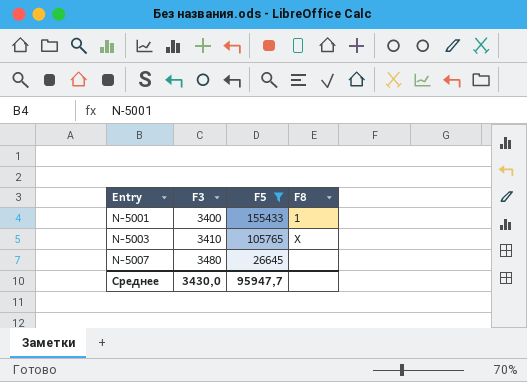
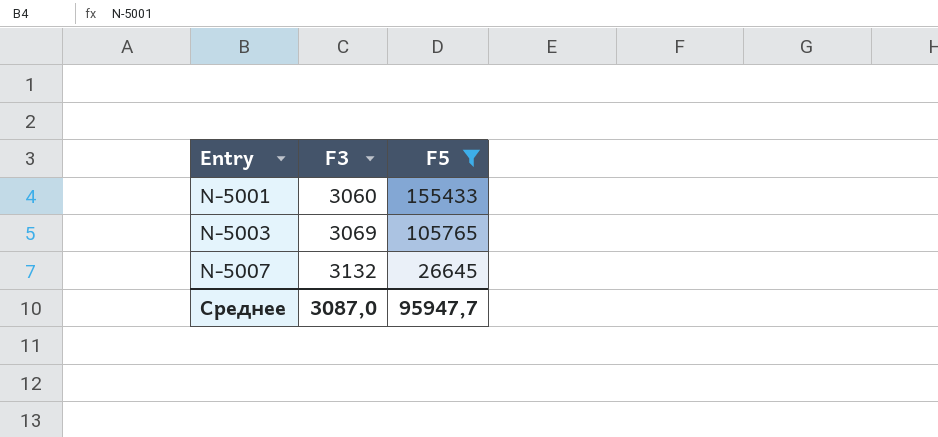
column F8 | position: 4 -> none
N-5001 | F3: 3400 -> 3060
N-5003 | F3: 3410 -> 3069
N-5007 | F3: 3480 -> 3132
Среднее | F3: 3430,0 -> 3087,0

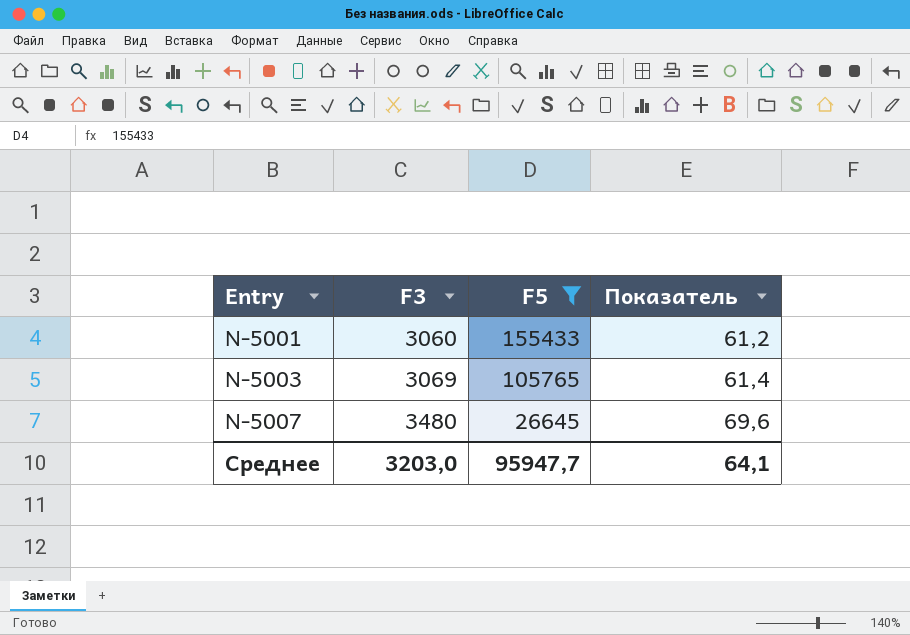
column Показатель | formula: none -> [F3] * 0,02
N-5007 | F3: 3132 -> 3480
Среднее | F3: 3087,0 -> 3203,0

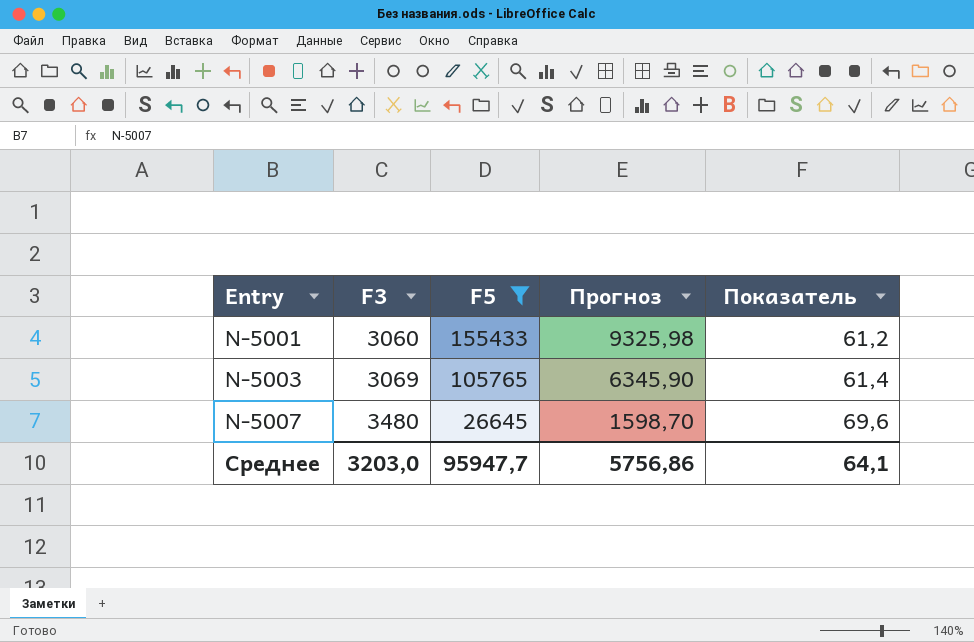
column Прогноз | formula: none -> [F5] * 0,06

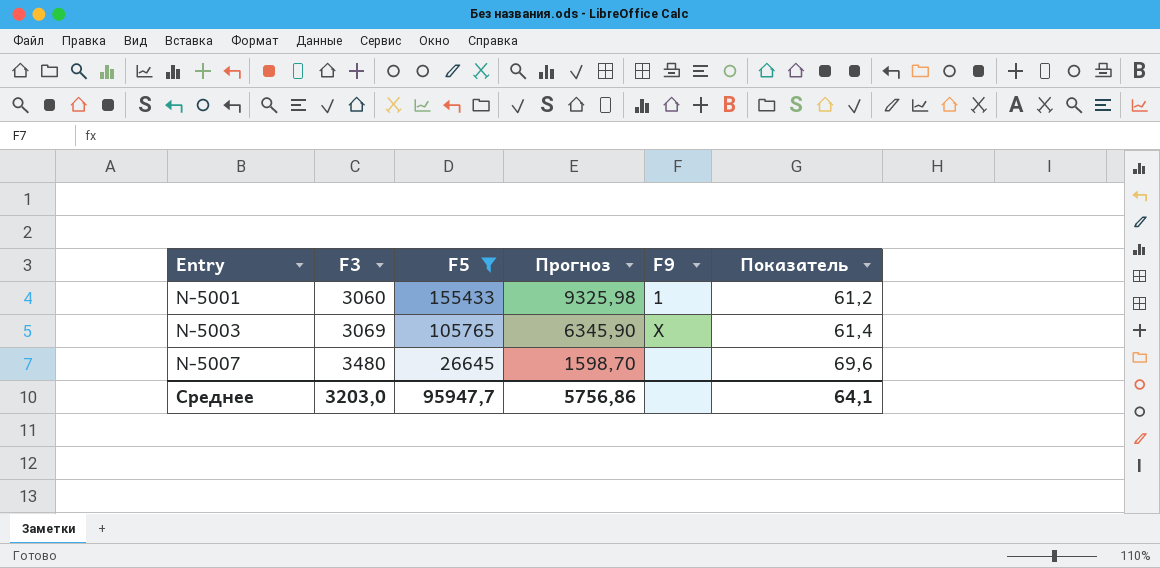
column F9 | position: none -> 5

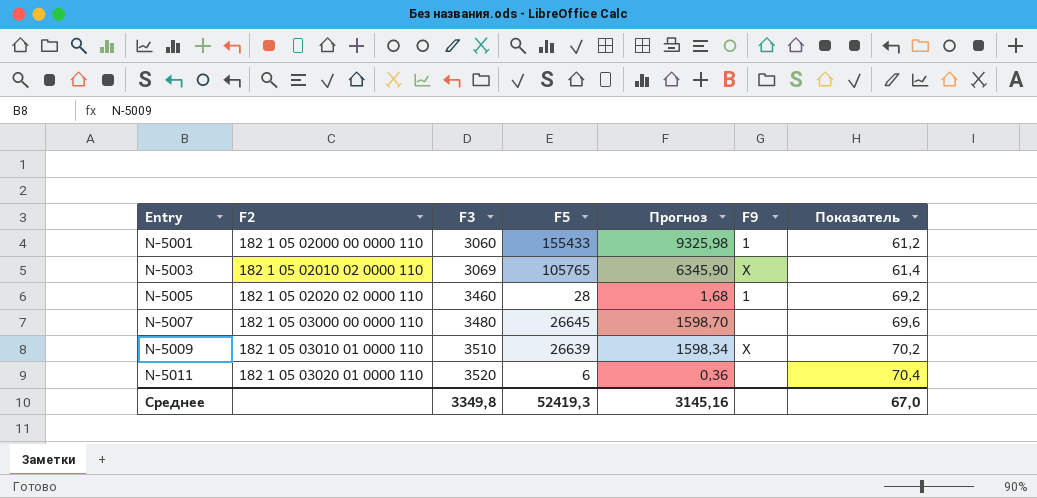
filter: F5 >= 26645 -> none
column F2 | position: none -> 2
Среднее | F3: 3203,0 -> 3349,8
Среднее | F5: 95947,7 -> 52419,3
Среднее | Прогноз: 5756,86 -> 3145,16
Среднее | Показатель: 64,1 -> 67,0

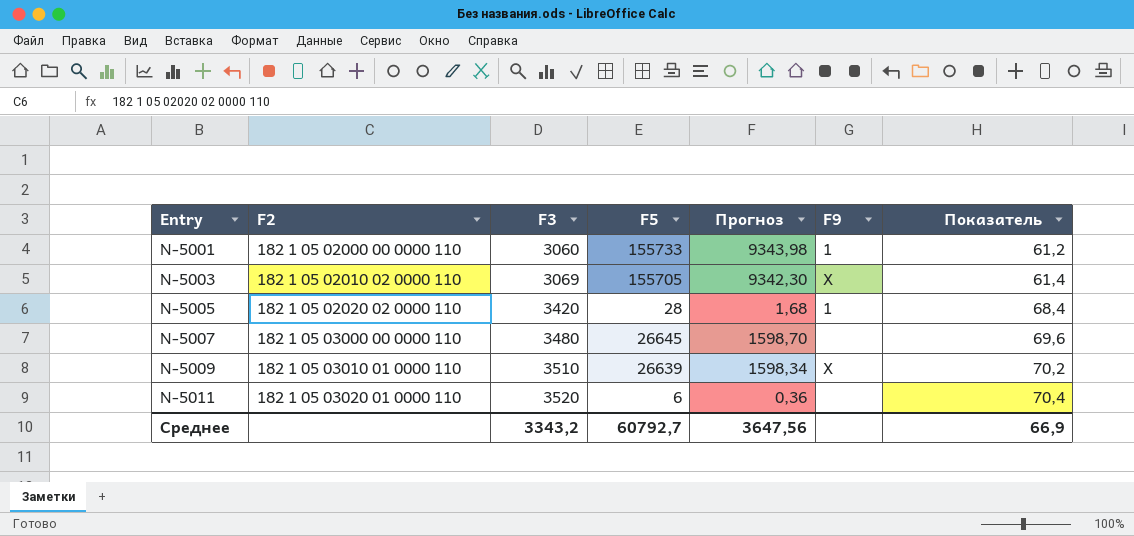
N-5001 | F5: 155433 -> 155733
N-5001 | Прогноз: 9325,98 -> 9343,98
N-5003 | F5: 105765 -> 155705
N-5003 | Прогноз: 6345,90 -> 9342,30
N-5005 | F3: 3460 -> 3420
N-5005 | Показатель: 69,2 -> 68,4
Среднее | F3: 3349,8 -> 3343,2
Среднее | F5: 52419,3 -> 60792,7
Среднее | Прогноз: 3145,16 -> 3647,56
Среднее | Показатель: 67,0 -> 66,9

